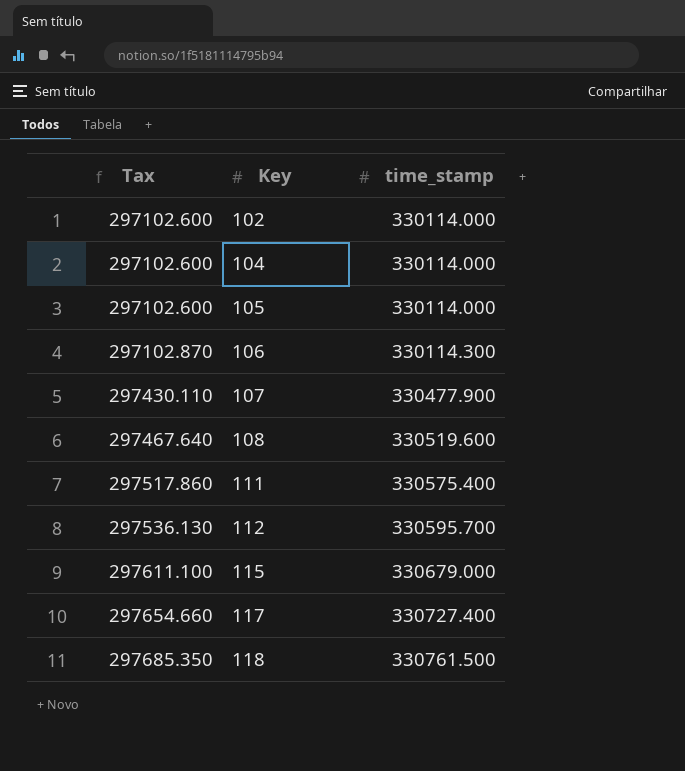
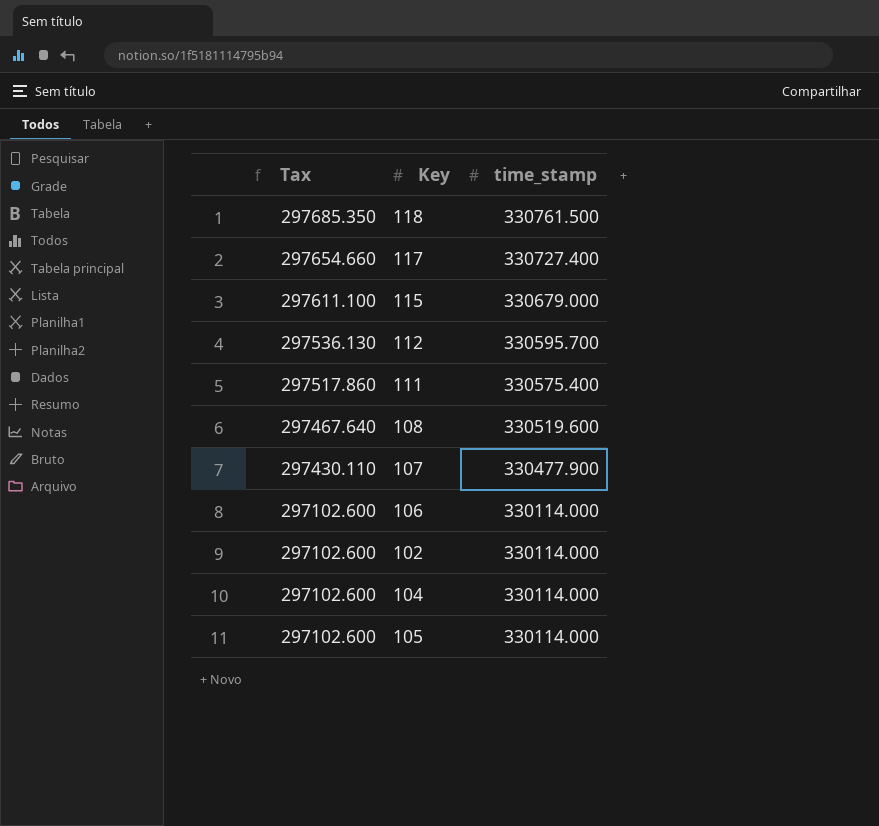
row order: Tax ascending -> Tax descending
106 | Tax: 297102.870 -> 297102.600
106 | time_stamp: 330114.300 -> 330114.000

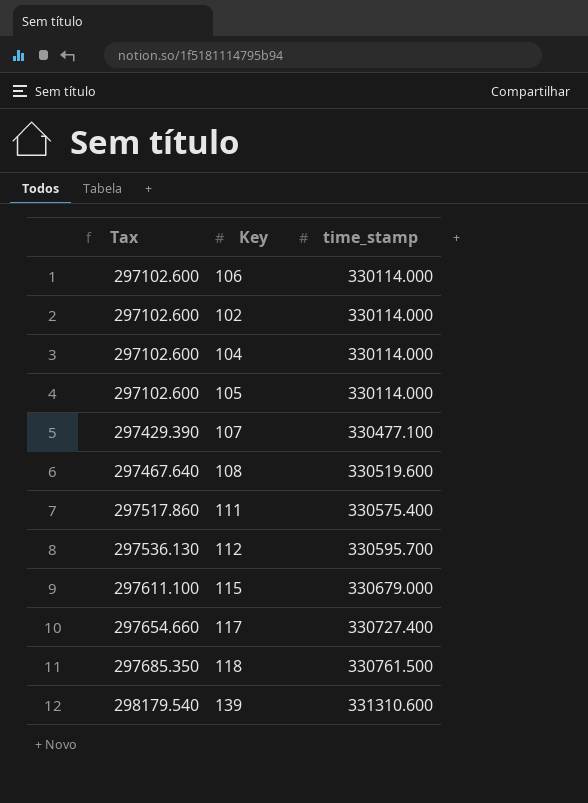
row order: Tax descending -> Tax ascending
107 | Tax: 297430.110 -> 297429.390
107 | time_stamp: 330477.900 -> 330477.100
row 139: none -> 298179.540 | 331310.600

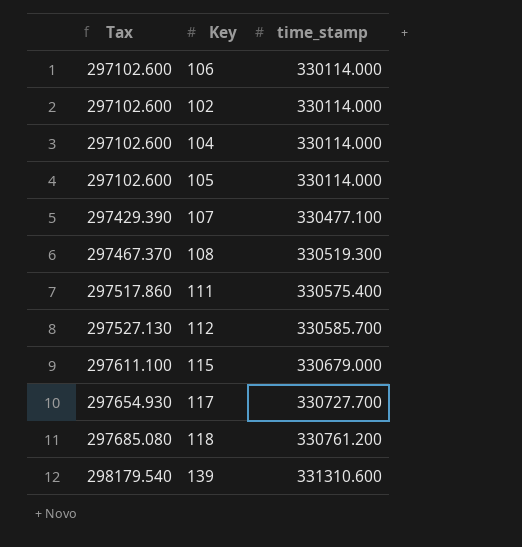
108 | Tax: 297467.640 -> 297467.370
108 | time_stamp: 330519.600 -> 330519.300
112 | Tax: 297536.130 -> 297527.130
112 | time_stamp: 330595.700 -> 330585.700
117 | Tax: 297654.660 -> 297654.930
117 | time_stamp: 330727.400 -> 330727.700
118 | Tax: 297685.350 -> 297685.080
118 | time_stamp: 330761.500 -> 330761.200

